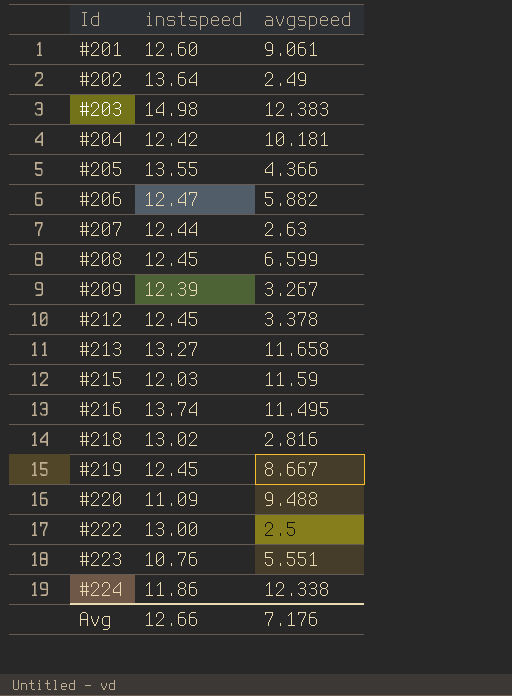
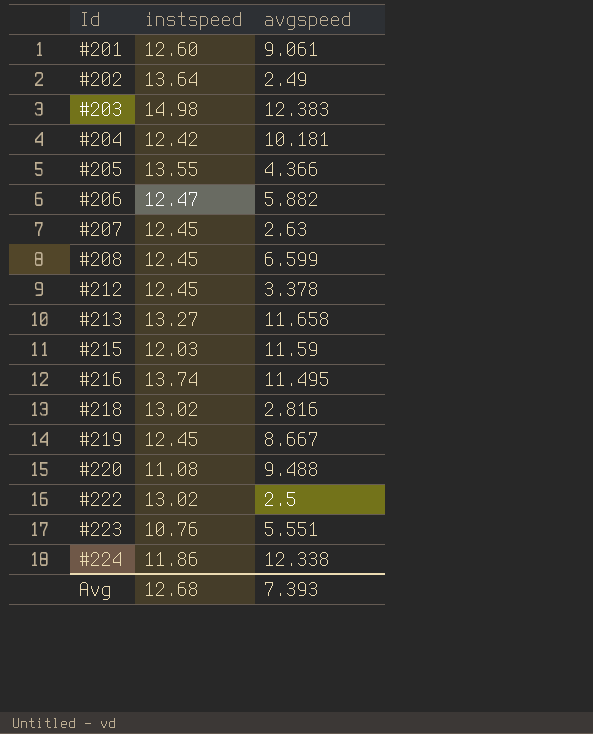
row #209: 12.39 | 3.267 -> none
#207 | instspeed: 12.44 -> 12.45
#220 | instspeed: 11.09 -> 11.08
#222 | instspeed: 13.00 -> 13.02
Avg | instspeed: 12.66 -> 12.68
Avg | avgspeed: 7.176 -> 7.393

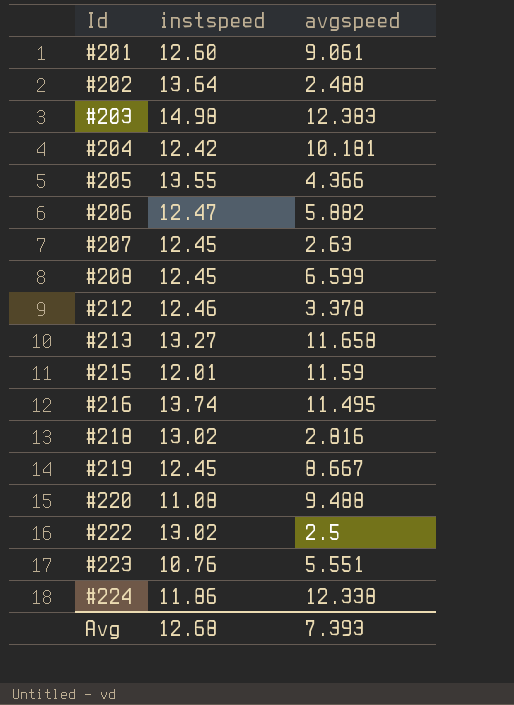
#202 | avgspeed: 2.49 -> 2.488
#212 | instspeed: 12.45 -> 12.46
#215 | instspeed: 12.03 -> 12.01

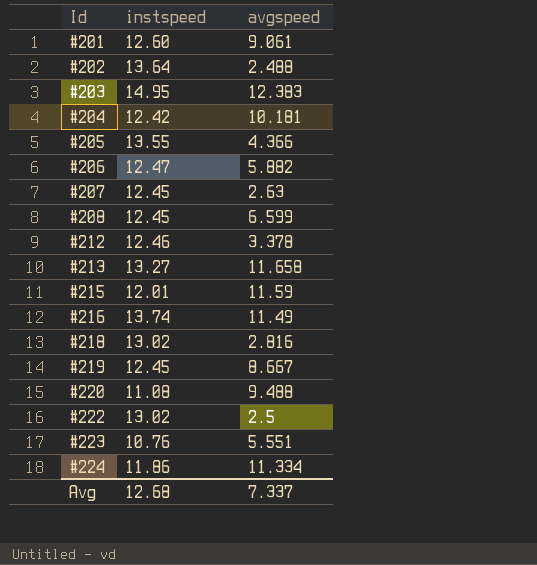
#203 | instspeed: 14.98 -> 14.95
#216 | avgspeed: 11.495 -> 11.49
#224 | avgspeed: 12.338 -> 11.334
Avg | avgspeed: 7.393 -> 7.337

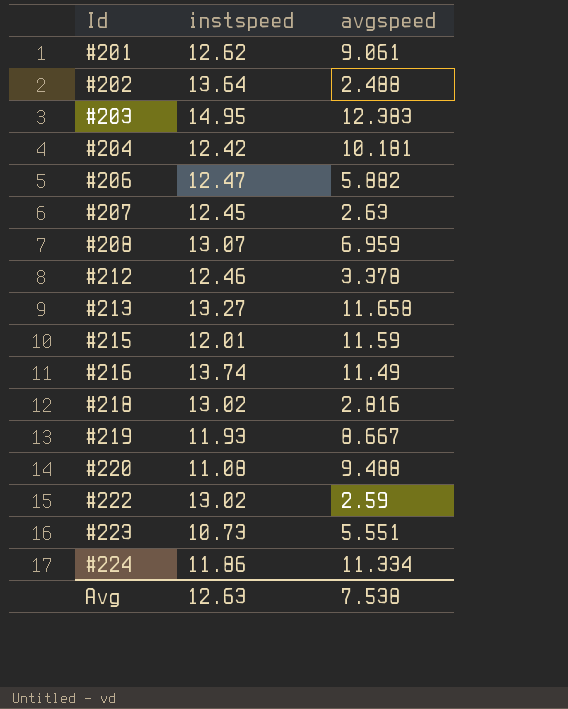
row #205: 13.55 | 4.366 -> none
#201 | instspeed: 12.60 -> 12.62
#208 | instspeed: 12.45 -> 13.07
#208 | avgspeed: 6.599 -> 6.959
#219 | instspeed: 12.45 -> 11.93
#222 | avgspeed: 2.5 -> 2.59
#223 | instspeed: 10.76 -> 10.73
Avg | instspeed: 12.68 -> 12.63
Avg | avgspeed: 7.337 -> 7.538

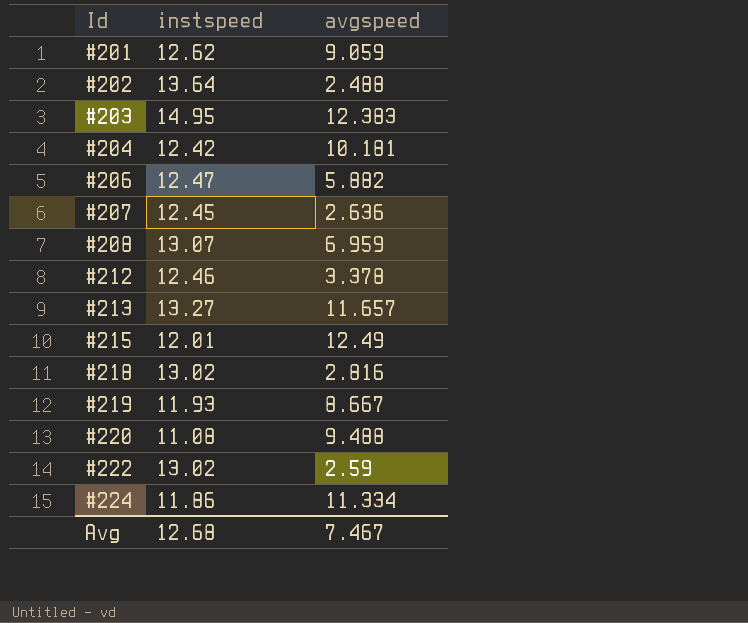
row #216: 13.74 | 11.49 -> none
row #223: 10.73 | 5.551 -> none
#201 | avgspeed: 9.061 -> 9.059
#207 | avgspeed: 2.63 -> 2.636
#213 | avgspeed: 11.658 -> 11.657
#215 | avgspeed: 11.59 -> 12.49
Avg | instspeed: 12.63 -> 12.68
Avg | avgspeed: 7.538 -> 7.467

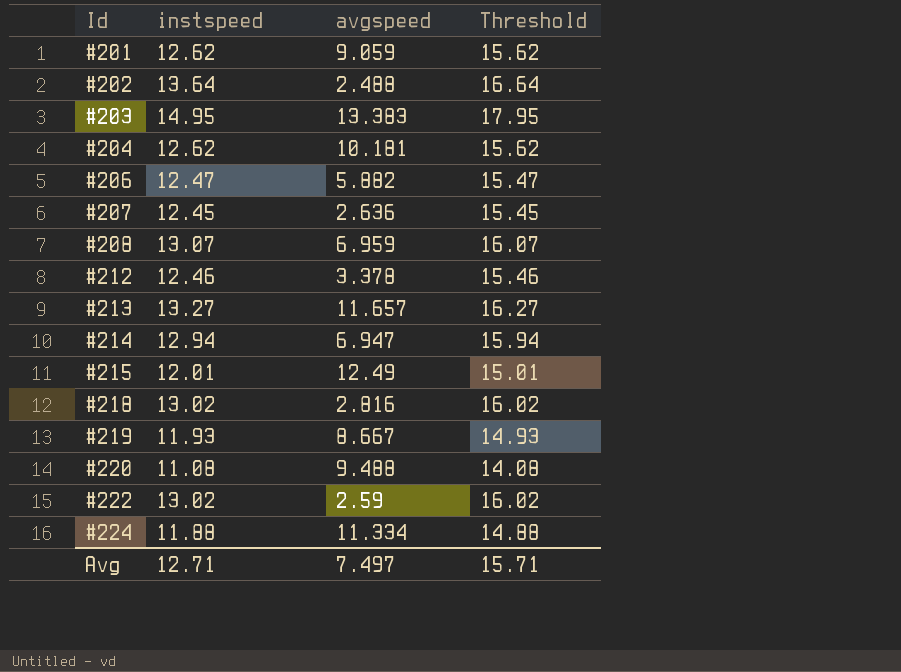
column Threshold | formula: none -> [instspeed] + 3
#203 | avgspeed: 12.383 -> 13.383
#204 | instspeed: 12.42 -> 12.62
row #214: none -> 12.94 | 6.947 | 15.94
#224 | instspeed: 11.86 -> 11.88
Avg | instspeed: 12.68 -> 12.71
Avg | avgspeed: 7.467 -> 7.497

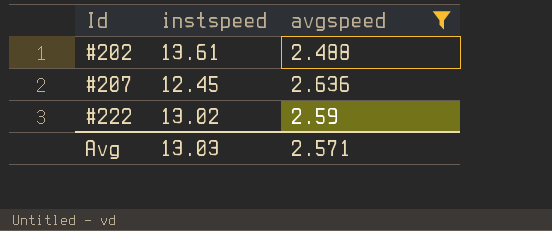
filter: none -> avgspeed <= 2.636
column Threshold | formula: [instspeed] + 3 -> none
#202 | instspeed: 13.64 -> 13.61
Avg | instspeed: 12.71 -> 13.03
Avg | avgspeed: 7.497 -> 2.571

